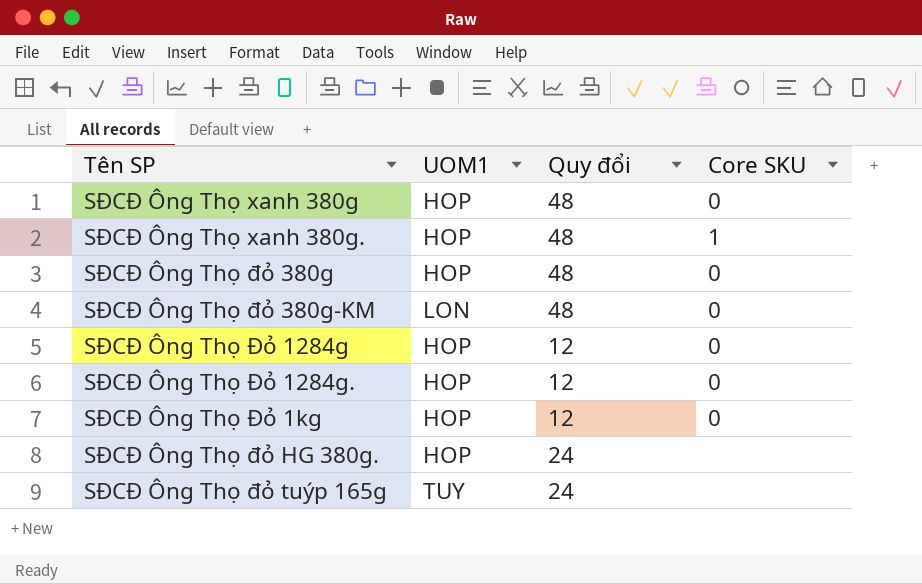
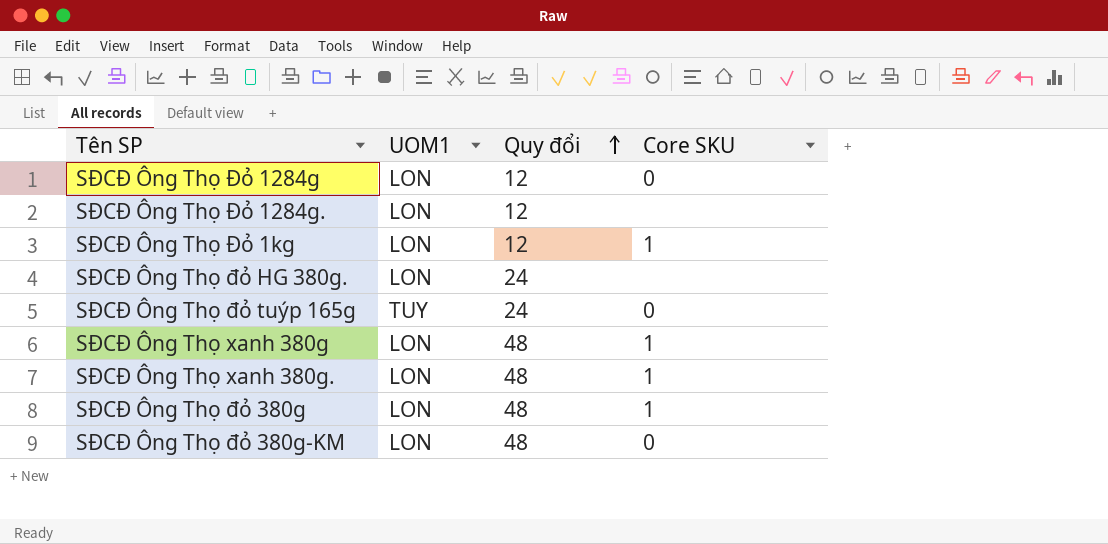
row order: none -> Quy đổi ascending
SĐCĐ Ông Thọ Đỏ 1284g | UOM1: HOP -> LON
SĐCĐ Ông Thọ Đỏ 1284g. | UOM1: HOP -> LON
SĐCĐ Ông Thọ Đỏ 1284g. | Core SKU: 0 -> none
SĐCĐ Ông Thọ Đỏ 1kg | UOM1: HOP -> LON
SĐCĐ Ông Thọ Đỏ 1kg | Core SKU: 0 -> 1
SĐCĐ Ông Thọ đỏ HG 380g. | UOM1: HOP -> LON
SĐCĐ Ông Thọ đỏ tuýp 165g | Core SKU: none -> 0
SĐCĐ Ông Thọ xanh 380g | UOM1: HOP -> LON
SĐCĐ Ông Thọ xanh 380g | Core SKU: 0 -> 1
SĐCĐ Ông Thọ xanh 380g. | UOM1: HOP -> LON
SĐCĐ Ông Thọ đỏ 380g | UOM1: HOP -> LON
SĐCĐ Ông Thọ đỏ 380g | Core SKU: 0 -> 1

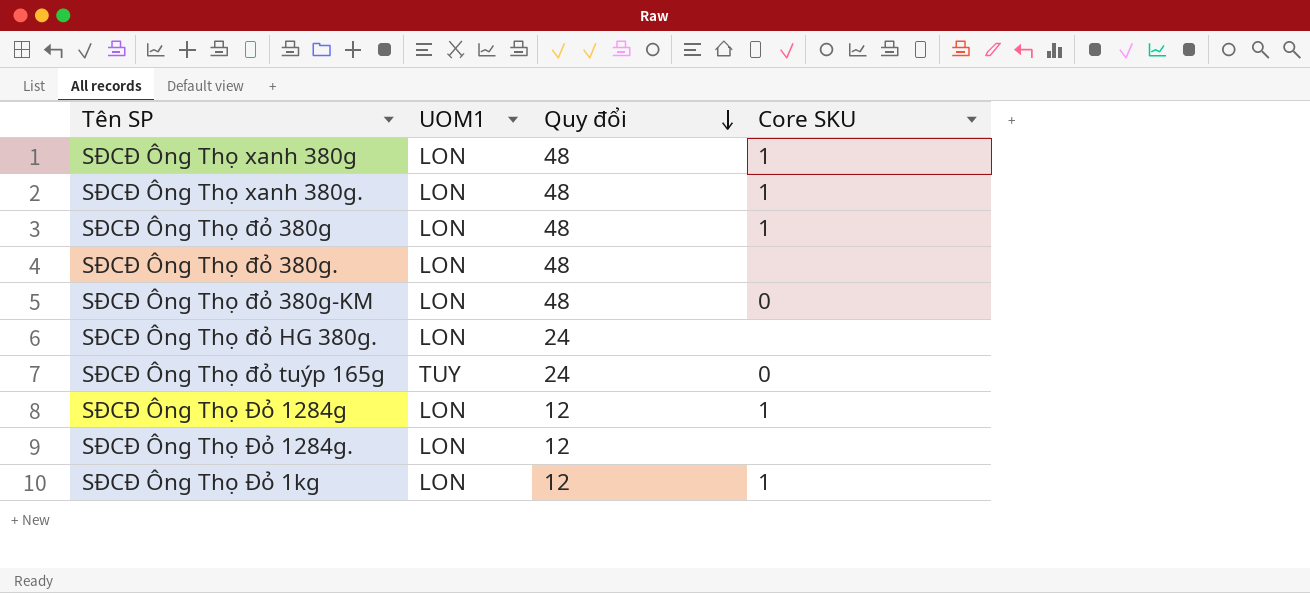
row order: Quy đổi ascending -> Quy đổi descending
row SĐCĐ Ông Thọ đỏ 380g.: none -> LON | 48 | none
SĐCĐ Ông Thọ Đỏ 1284g | Core SKU: 0 -> 1

